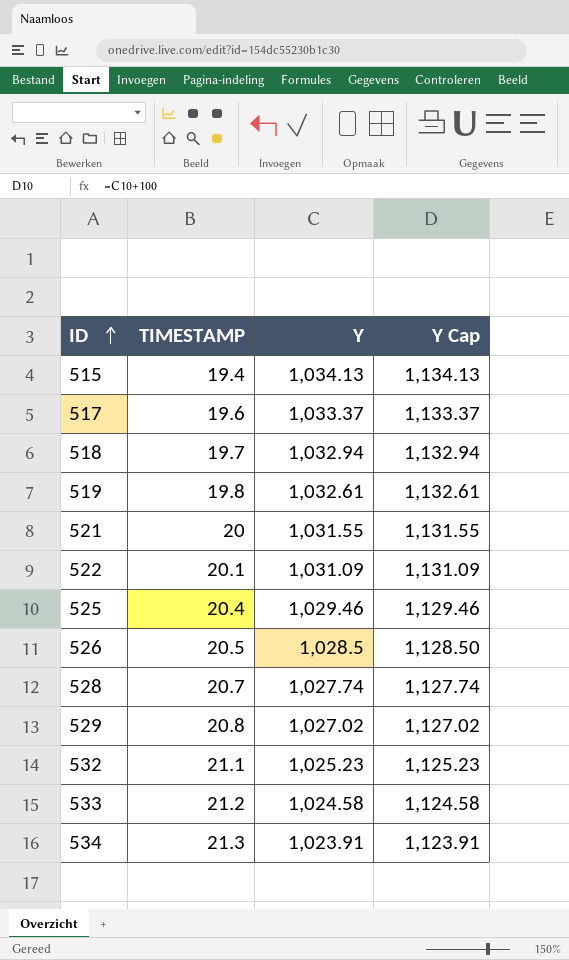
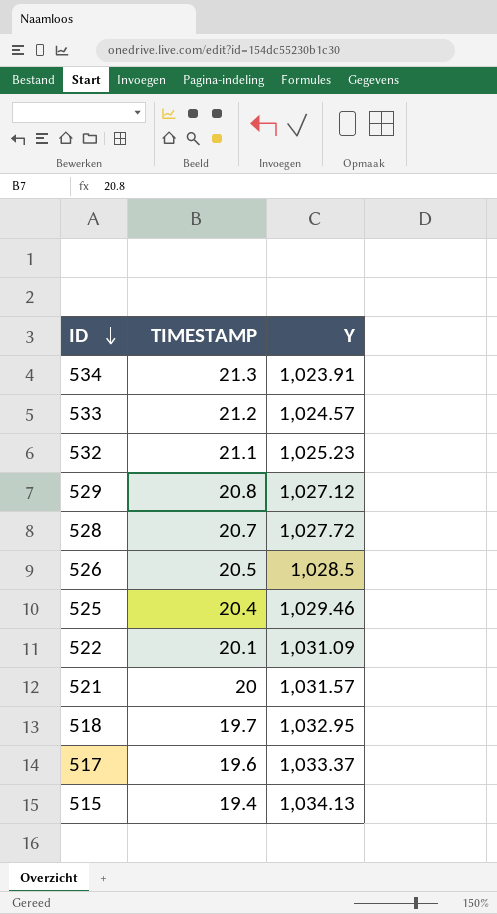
row order: ID ascending -> ID descending
column Y Cap | formula: [Y] + 100 -> none
row 519: 19.8 | 1,032.61 | 1,132.61 -> none
533 | Y: 1,024.58 -> 1,024.57
529 | Y: 1,027.02 -> 1,027.12
528 | Y: 1,027.74 -> 1,027.72
521 | Y: 1,031.55 -> 1,031.57
518 | Y: 1,032.94 -> 1,032.95

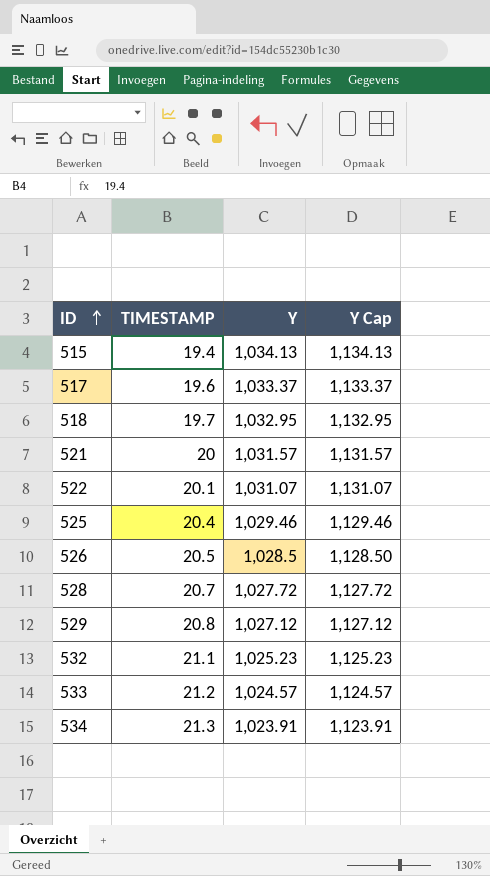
row order: ID descending -> ID ascending
column Y Cap | formula: none -> [Y] + 100
522 | Y: 1,031.09 -> 1,031.07

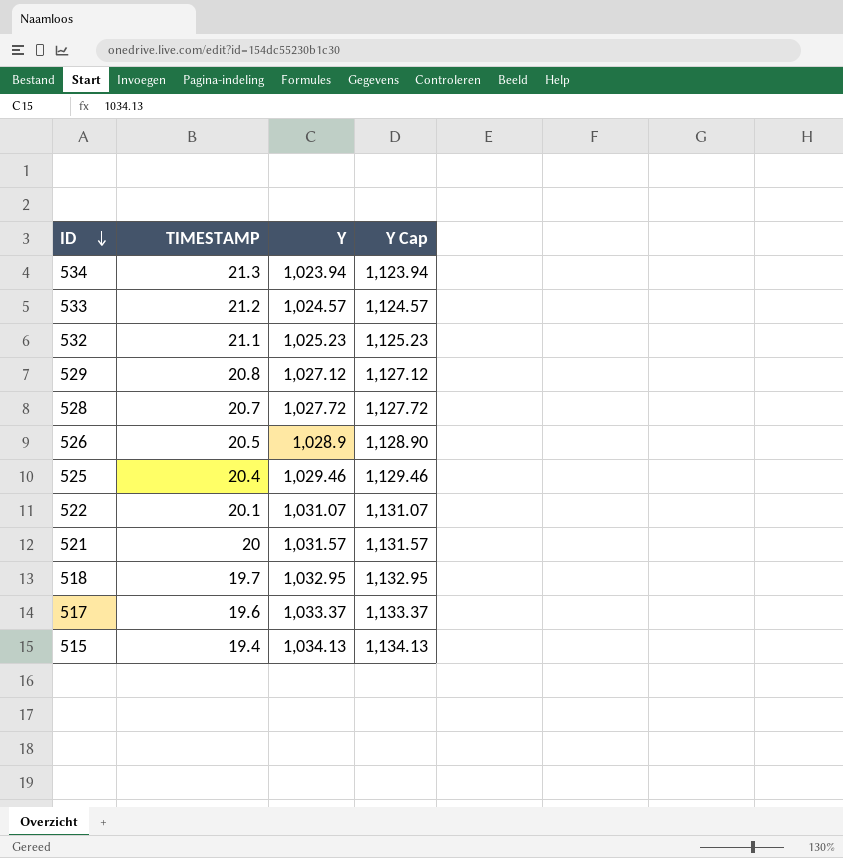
row order: ID ascending -> ID descending
534 | Y: 1,023.91 -> 1,023.94
534 | Y Cap: 1,123.91 -> 1,123.94
526 | Y: 1,028.5 -> 1,028.9
526 | Y Cap: 1,128.50 -> 1,128.90

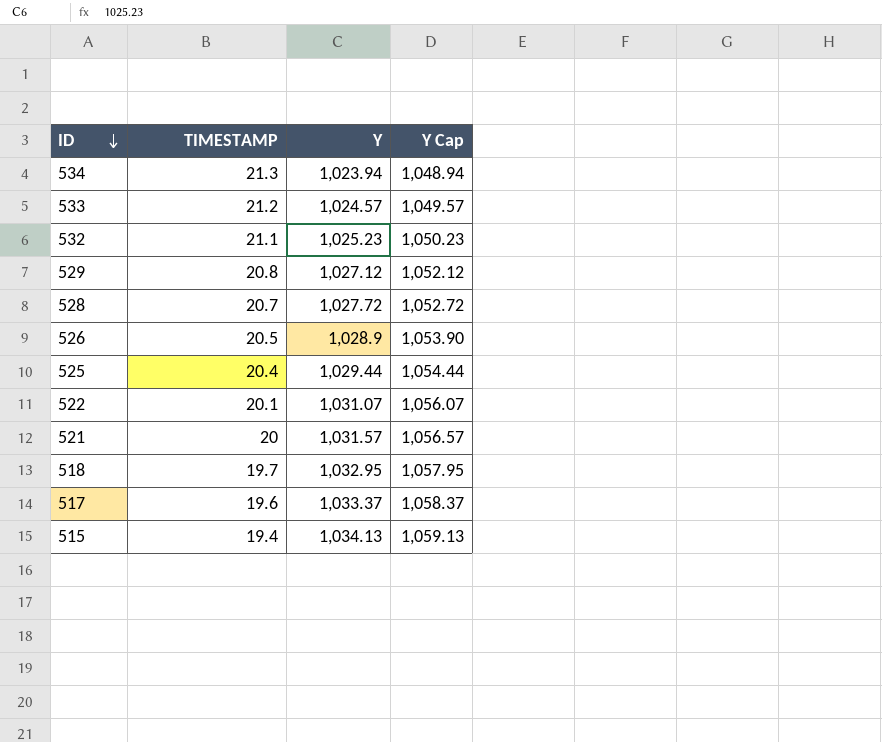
column Y Cap | formula: [Y] + 100 -> [Y] + 25
525 | Y: 1,029.46 -> 1,029.44

